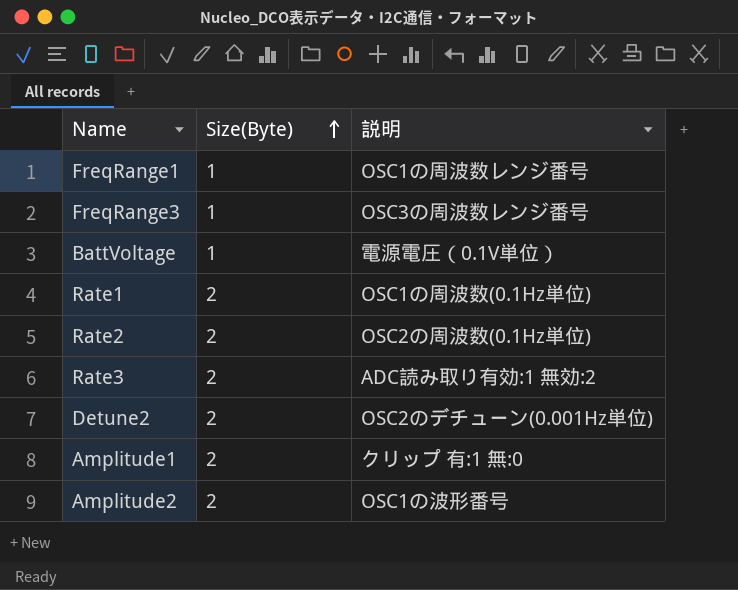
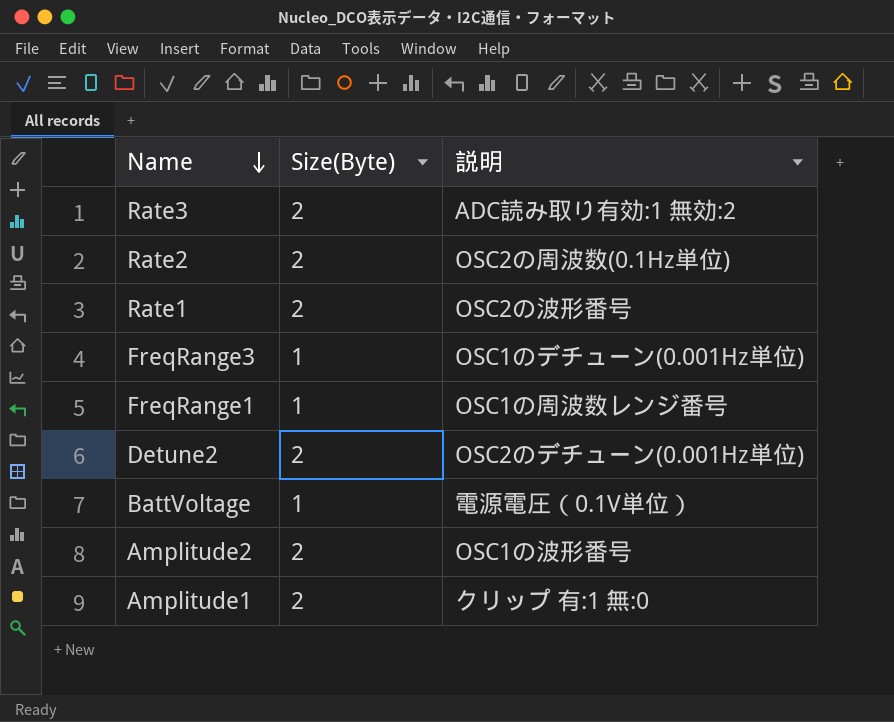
row order: Size(Byte) ascending -> Name descending
Rate1 | 説明: OSC1の周波数(0.1Hz単位) -> OSC2の波形番号
FreqRange3 | 説明: OSC3の周波数レンジ番号 -> OSC1のデチューン(0.001Hz単位)

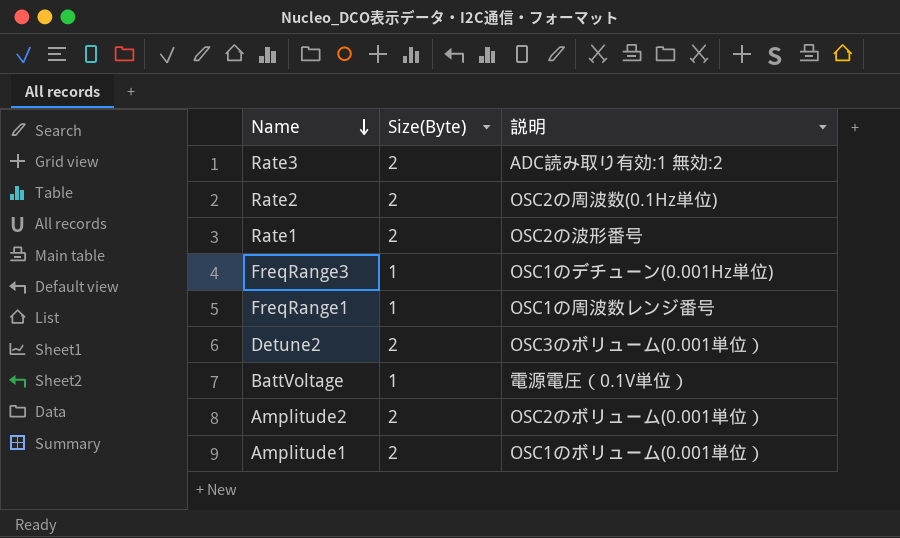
Detune2 | 説明: OSC2のデチューン(0.001Hz単位) -> OSC3のボリューム(0.001単位）
Amplitude2 | 説明: OSC1の波形番号 -> OSC2のボリューム(0.001単位）
Amplitude1 | 説明: クリップ 有:1 無:0 -> OSC1のボリューム(0.001単位）

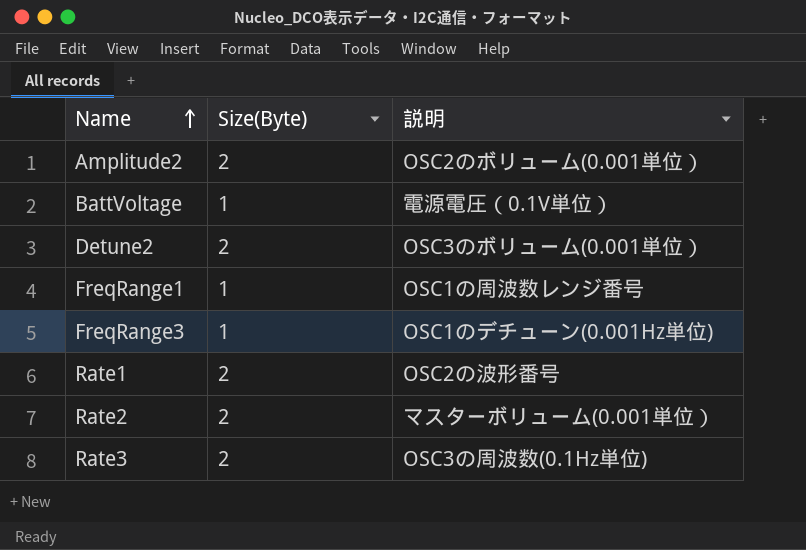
row order: Name descending -> Name ascending
row Amplitude1: 2 | OSC1のボリューム(0.001単位） -> none
Rate2 | 説明: OSC2の周波数(0.1Hz単位) -> マスターボリューム(0.001単位）
Rate3 | 説明: ADC読み取り有効:1 無効:2 -> OSC3の周波数(0.1Hz単位)

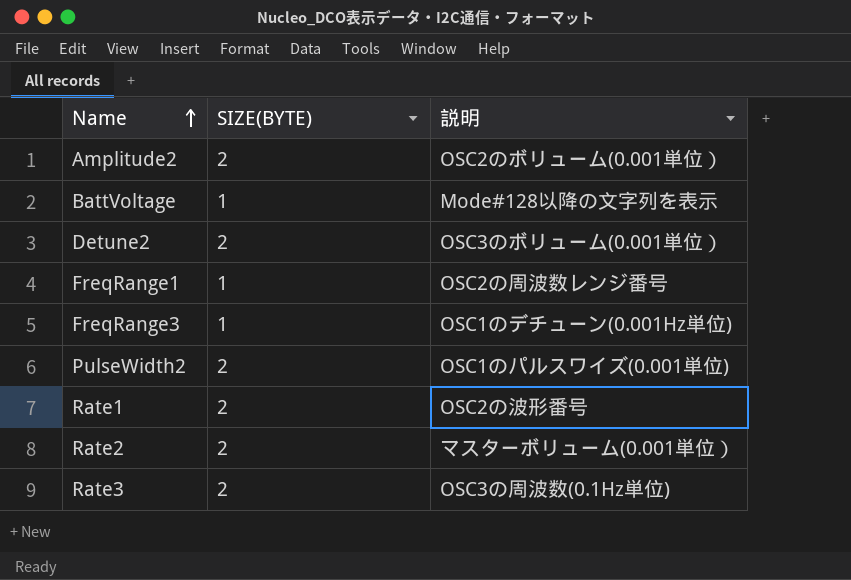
column name: Size(Byte) -> SIZE(BYTE)
BattVoltage | 説明: 電源電圧（0.1V単位） -> Mode#128以降の文字列を表示
FreqRange1 | 説明: OSC1の周波数レンジ番号 -> OSC2の周波数レンジ番号
row PulseWidth2: none -> 2 | OSC1のパルスワイズ(0.001単位)

